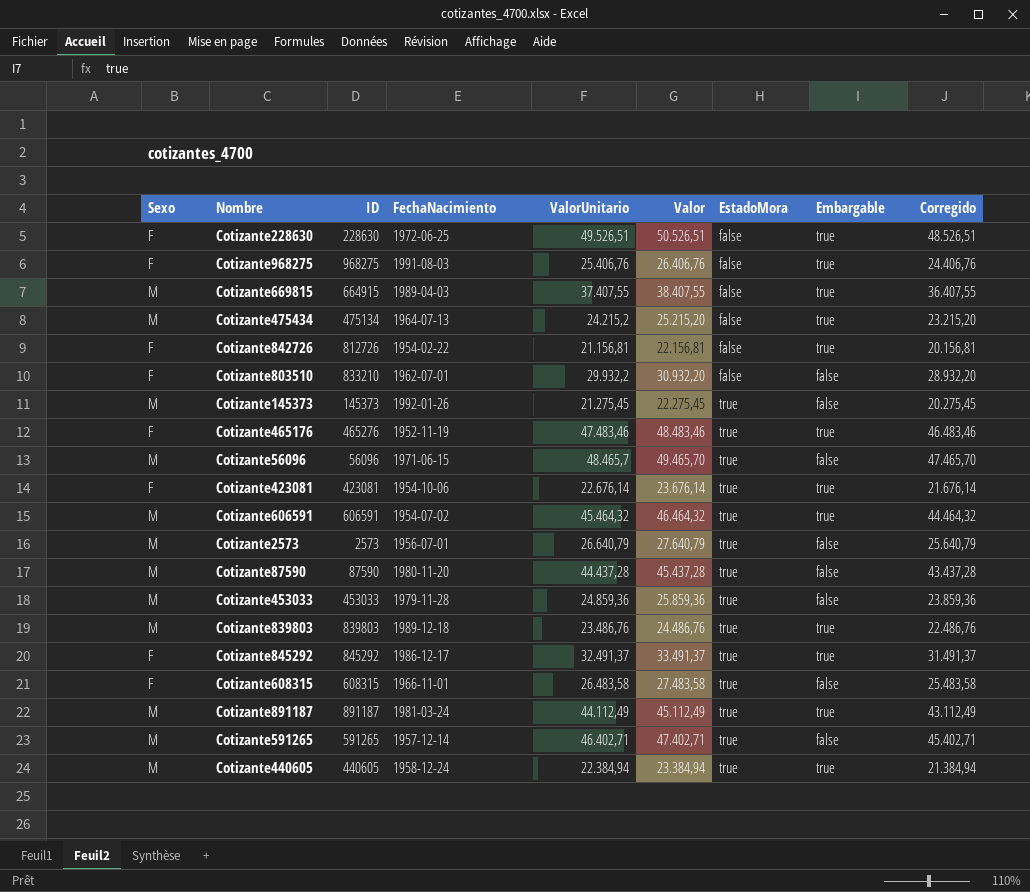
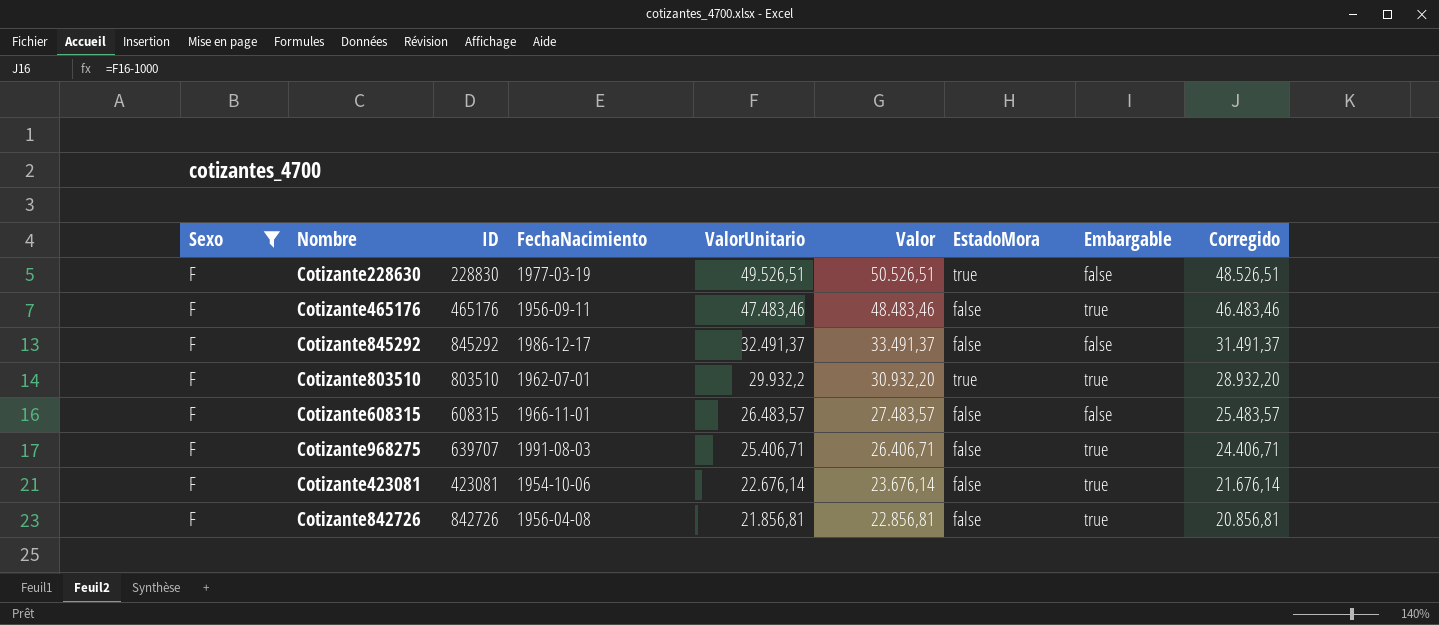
filter: none -> Sexo = F
row order: EstadoMora ascending -> ValorUnitario descending
Cotizante228630 | ID: 228630 -> 228830
Cotizante228630 | FechaNacimiento: 1972-06-25 -> 1977-03-19
Cotizante228630 | EstadoMora: false -> true
Cotizante228630 | Embargable: true -> false
Cotizante465176 | ID: 465276 -> 465176
Cotizante465176 | FechaNacimiento: 1952-11-19 -> 1956-09-11
Cotizante465176 | EstadoMora: true -> false
Cotizante845292 | EstadoMora: true -> false
Cotizante845292 | Embargable: true -> false
Cotizante803510 | ID: 833210 -> 803510
Cotizante803510 | EstadoMora: false -> true
Cotizante803510 | Embargable: false -> true
Cotizante608315 | ValorUnitario: 26.483,58 -> 26.483,57
Cotizante608315 | Valor: 27.483,58 -> 27.483,57
Cotizante608315 | EstadoMora: true -> false
Cotizante608315 | Corregido: 25.483,58 -> 25.483,57
Cotizante968275 | ID: 968275 -> 639707
Cotizante968275 | ValorUnitario: 25.406,76 -> 25.406,71
Cotizante968275 | Valor: 26.406,76 -> 26.406,71
Cotizante968275 | Corregido: 24.406,76 -> 24.406,71
Cotizante423081 | EstadoMora: true -> false
Cotizante842726 | ID: 812726 -> 842726
Cotizante842726 | FechaNacimiento: 1954-02-22 -> 1956-04-08
Cotizante842726 | ValorUnitario: 21.156,81 -> 21.856,81
Cotizante842726 | Valor: 22.156,81 -> 22.856,81
Cotizante842726 | Corregido: 20.156,81 -> 20.856,81

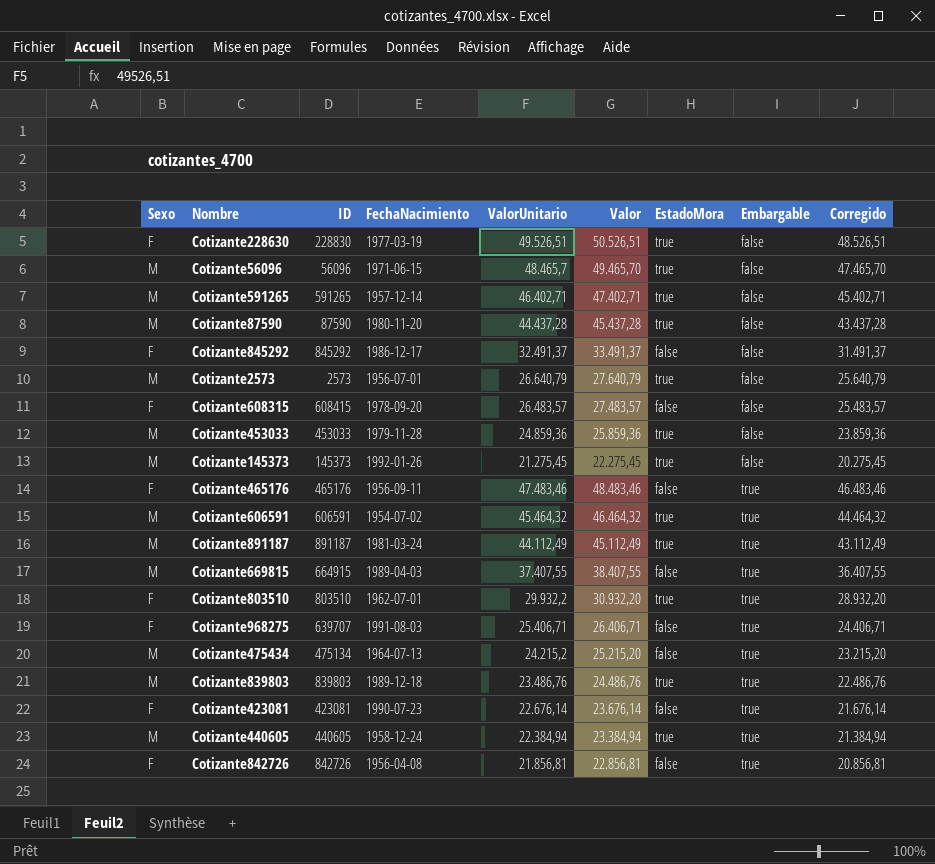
filter: Sexo = F -> none
row order: ValorUnitario descending -> Embargable ascending
Cotizante608315 | ID: 608315 -> 608415
Cotizante608315 | FechaNacimiento: 1966-11-01 -> 1978-09-20
Cotizante423081 | FechaNacimiento: 1954-10-06 -> 1990-07-23

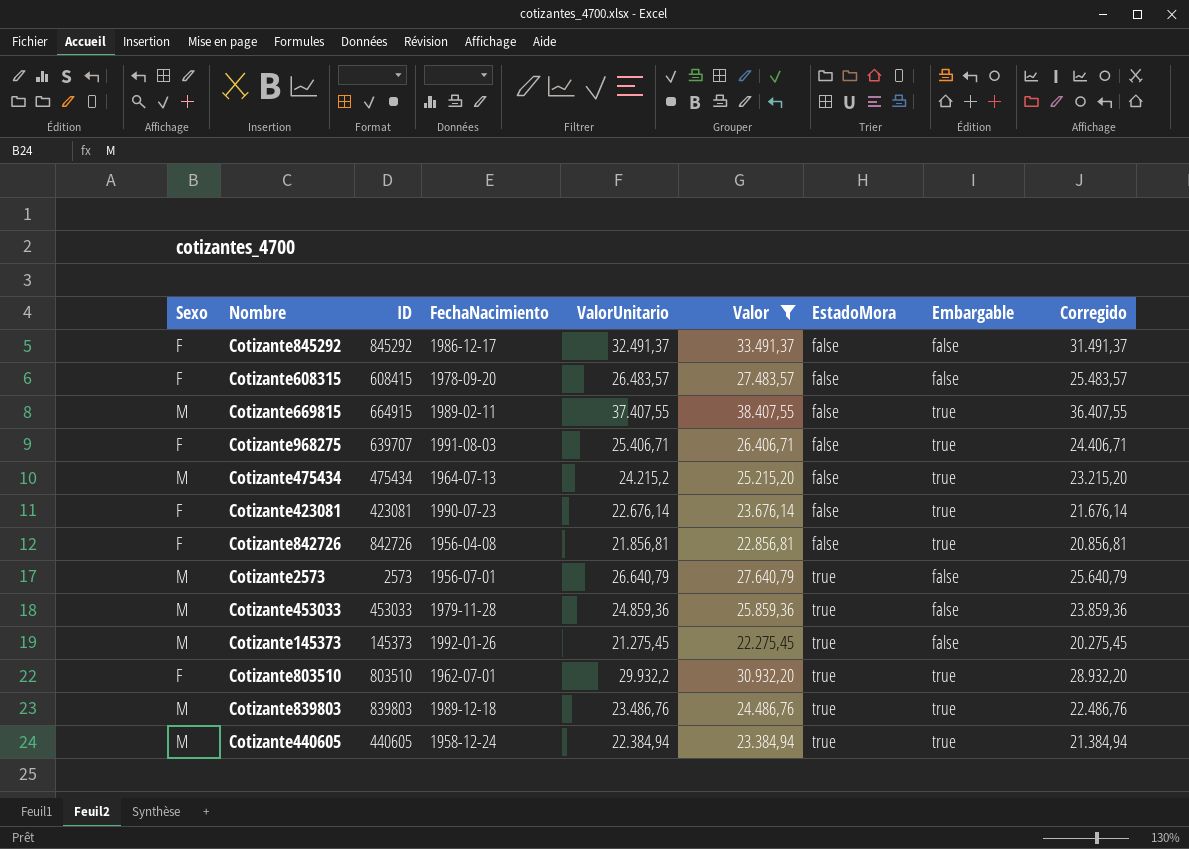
filter: none -> Valor <= 38.407,55
row order: Embargable ascending -> EstadoMora ascending
Cotizante669815 | FechaNacimiento: 1989-04-03 -> 1989-02-11
Cotizante475434 | ID: 475134 -> 475434

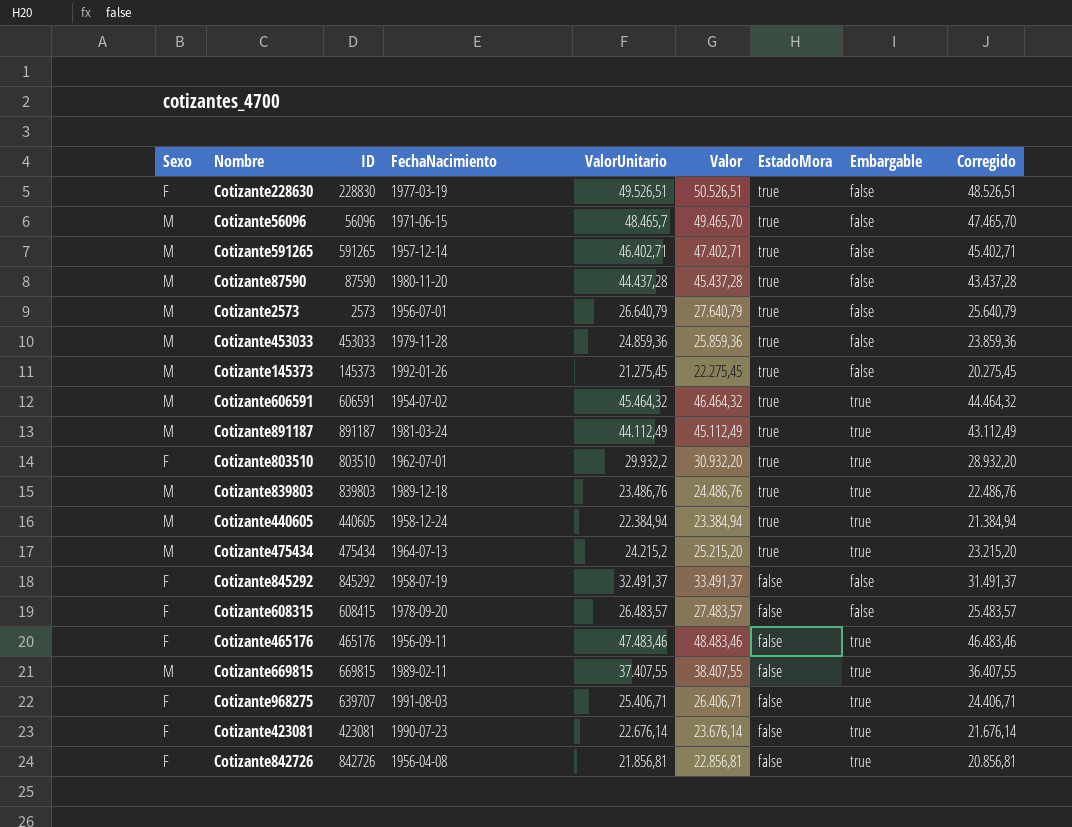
filter: Valor <= 38.407,55 -> none
row order: EstadoMora ascending -> EstadoMora descending
Cotizante475434 | EstadoMora: false -> true
Cotizante845292 | FechaNacimiento: 1986-12-17 -> 1958-07-19
Cotizante669815 | ID: 664915 -> 669815

